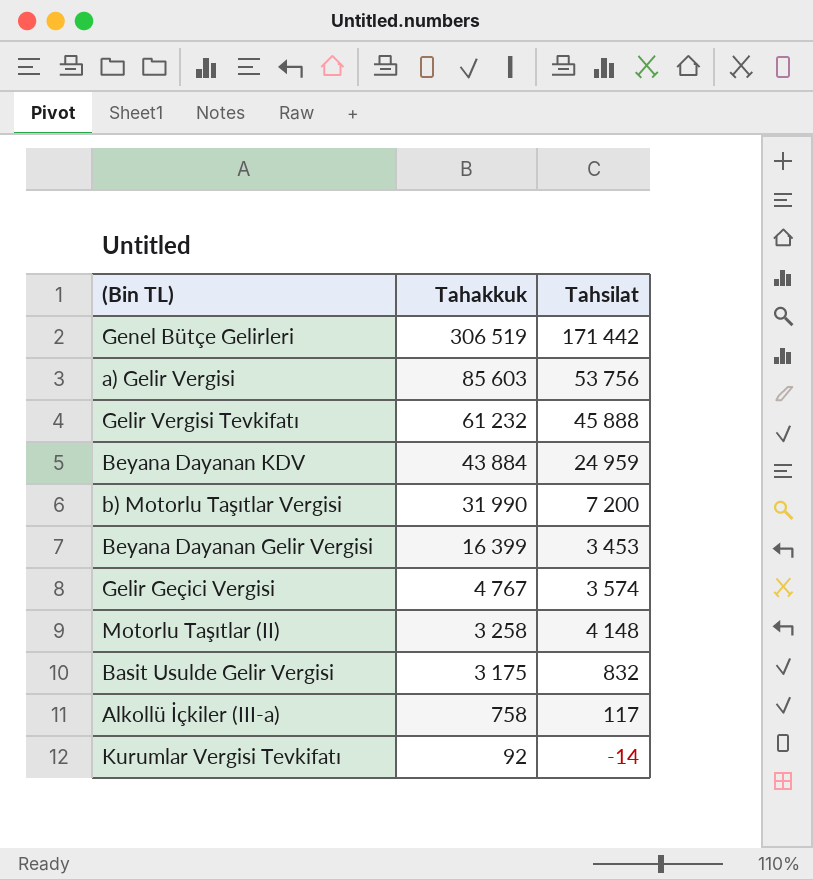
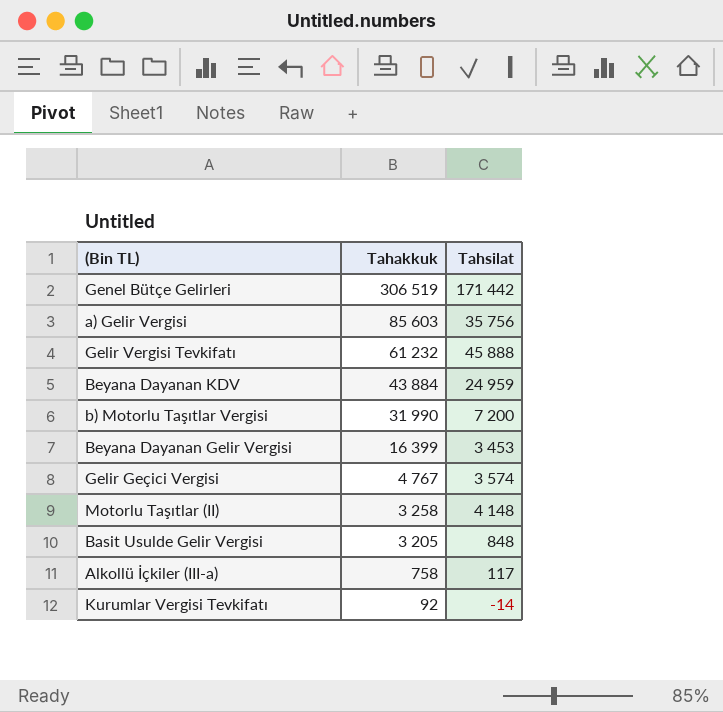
a) Gelir Vergisi | Tahsilat: 53 756 -> 35 756
Basit Usulde Gelir Vergisi | Tahakkuk: 3 175 -> 3 205
Basit Usulde Gelir Vergisi | Tahsilat: 832 -> 848

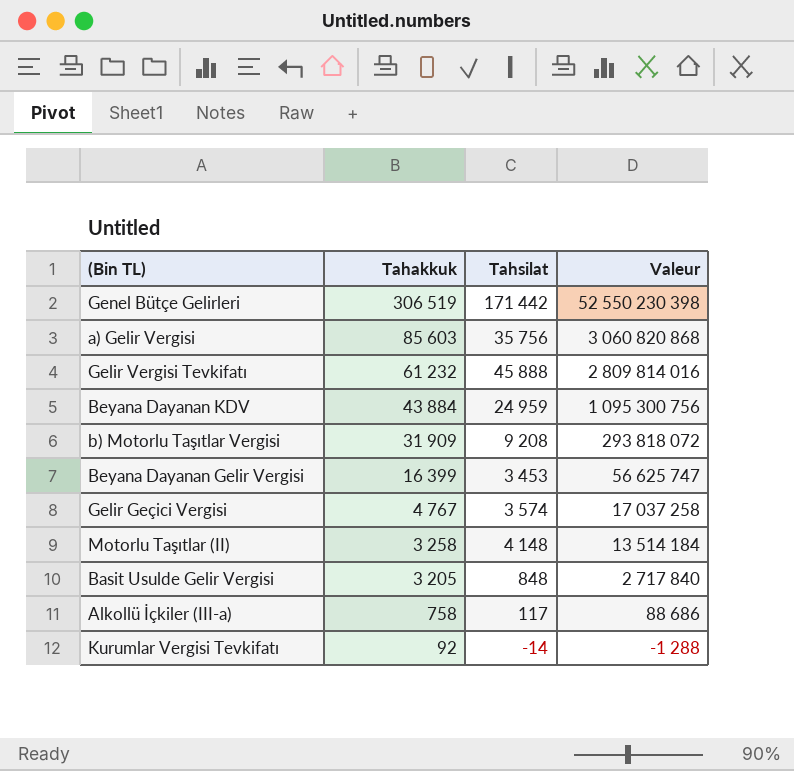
column Valeur | formula: none -> [Tahakkuk] * [Tahsilat]
b) Motorlu Taşıtlar Vergisi | Tahakkuk: 31 990 -> 31 909
b) Motorlu Taşıtlar Vergisi | Tahsilat: 7 200 -> 9 208

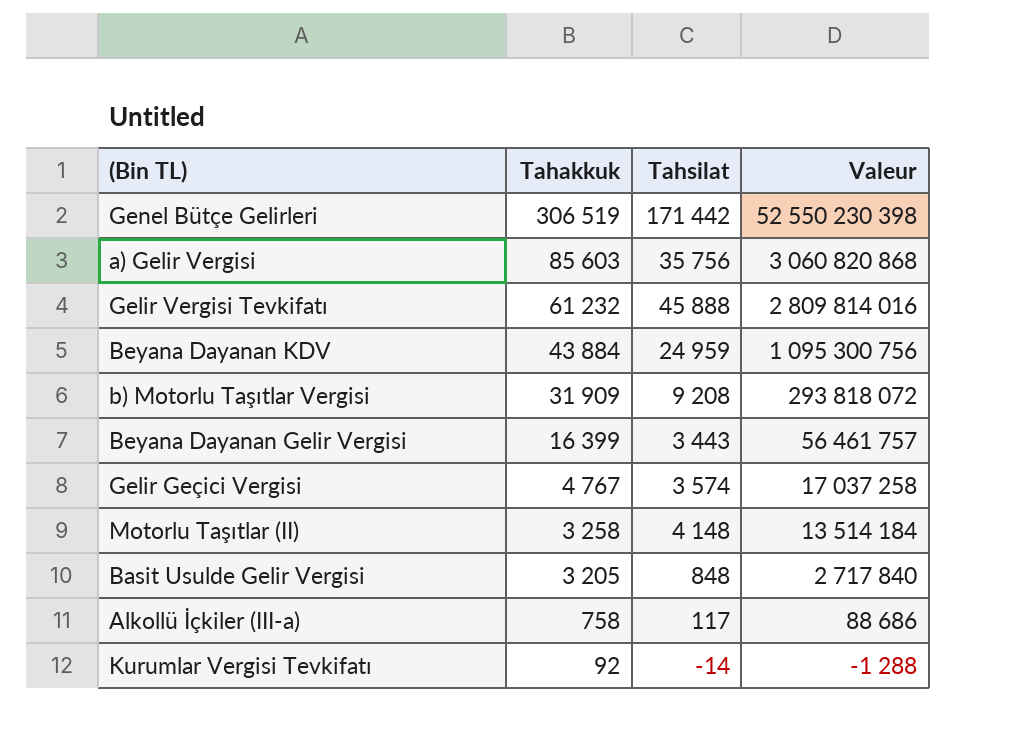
Beyana Dayanan Gelir Vergisi | Tahsilat: 3 453 -> 3 443
Beyana Dayanan Gelir Vergisi | Valeur: 56 625 747 -> 56 461 757

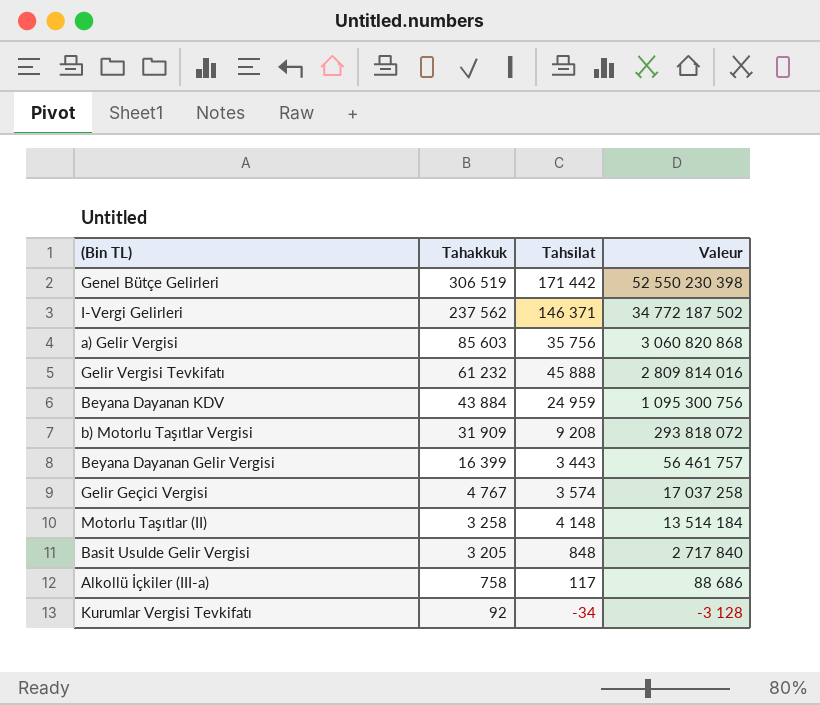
row I-Vergi Gelirleri: none -> 237 562 | 146 371 | 34 772 187 502
Kurumlar Vergisi Tevkifatı | Tahsilat: -14 -> -34
Kurumlar Vergisi Tevkifatı | Valeur: -1 288 -> -3 128

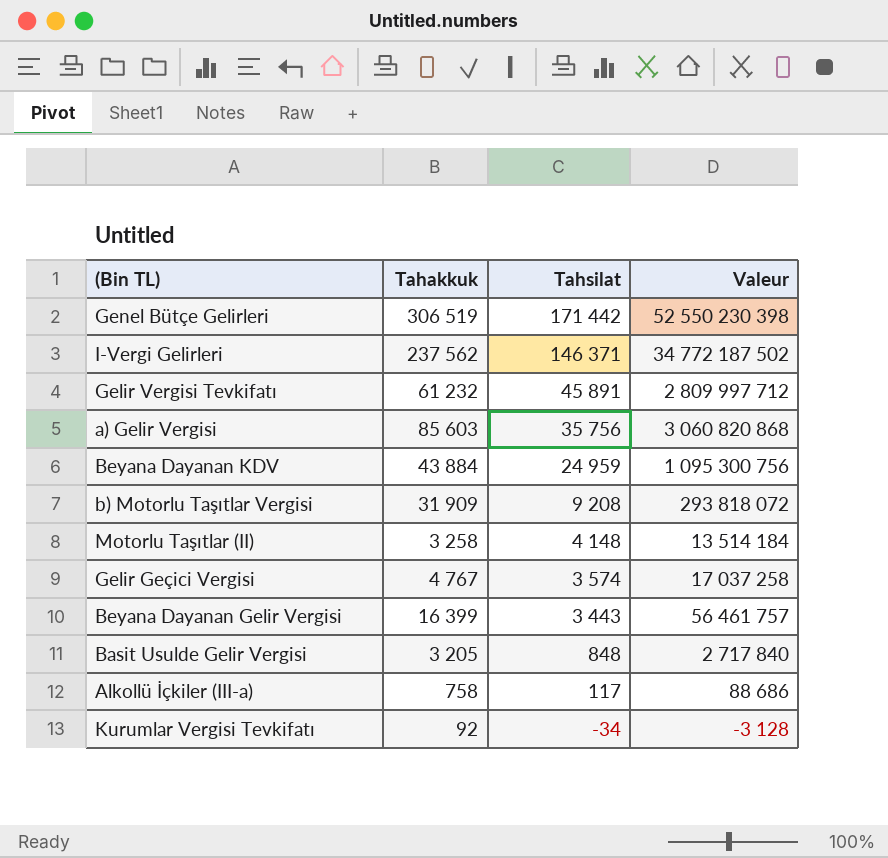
row order: Tahakkuk descending -> Tahsilat descending
Gelir Vergisi Tevkifatı | Tahsilat: 45 888 -> 45 891
Gelir Vergisi Tevkifatı | Valeur: 2 809 814 016 -> 2 809 997 712

